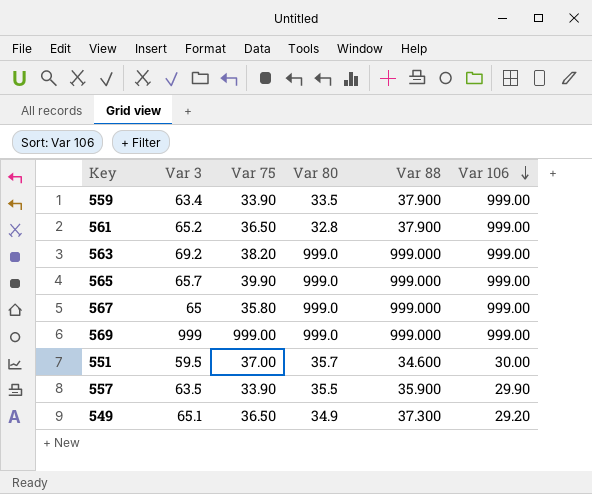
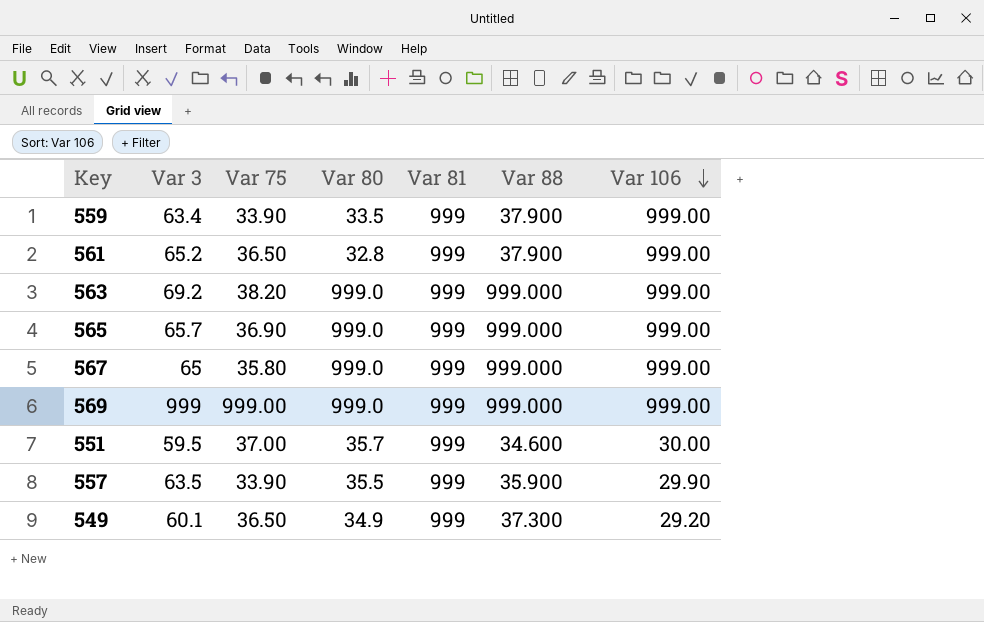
column Var 81 | position: none -> 5
565 | Var 75: 39.90 -> 36.90
549 | Var 3: 65.1 -> 60.1

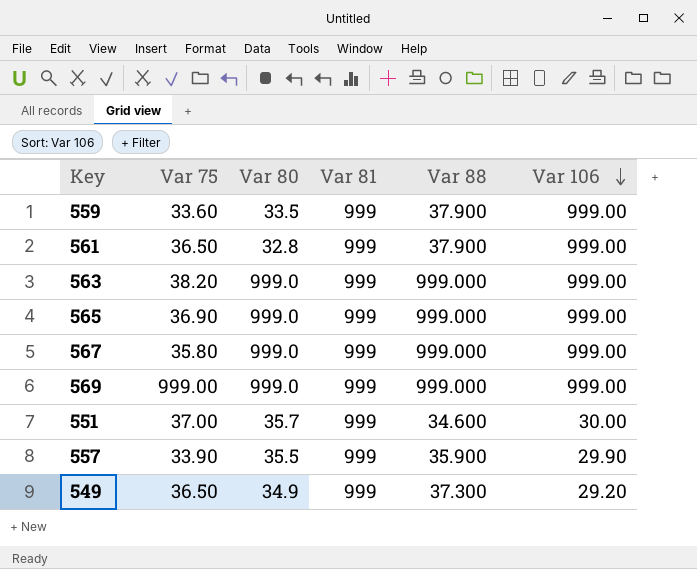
column Var 3 | position: 2 -> none
559 | Var 75: 33.90 -> 33.60

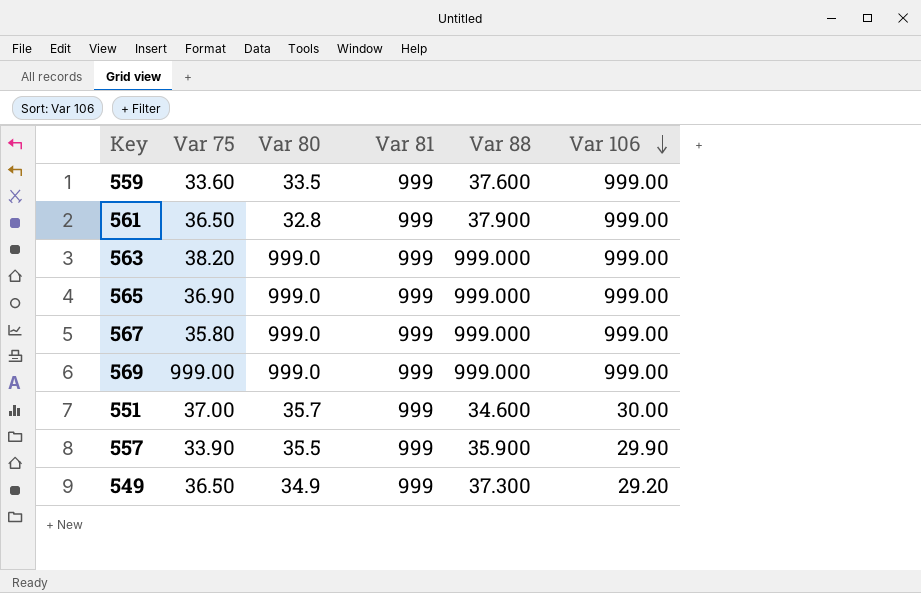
559 | Var 88: 37.900 -> 37.600

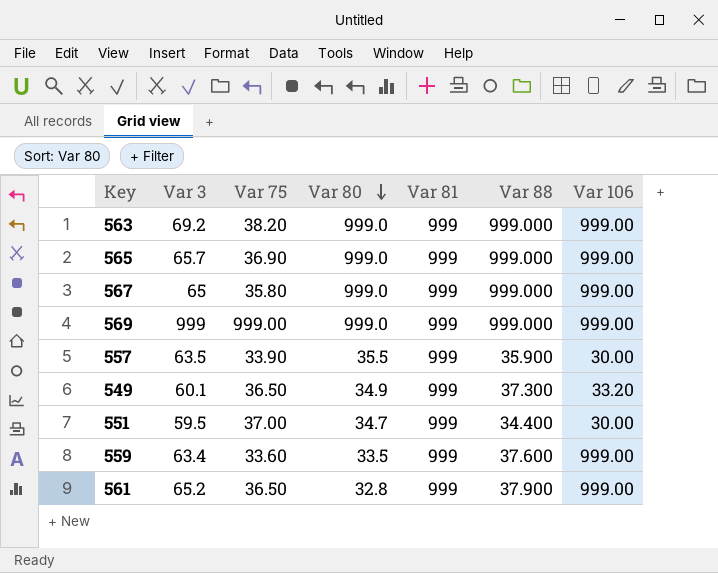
row order: Var 106 descending -> Var 80 descending
column Var 3 | position: none -> 2
557 | Var 106: 29.90 -> 30.00
549 | Var 106: 29.20 -> 33.20
551 | Var 80: 35.7 -> 34.7
551 | Var 88: 34.600 -> 34.400

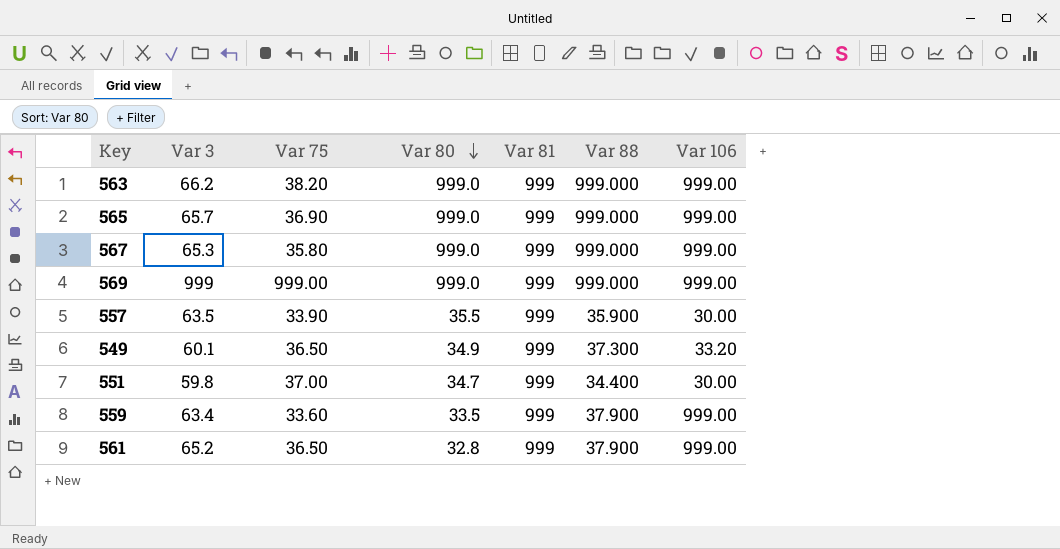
563 | Var 3: 69.2 -> 66.2
567 | Var 3: 65 -> 65.3
551 | Var 3: 59.5 -> 59.8
559 | Var 88: 37.600 -> 37.900

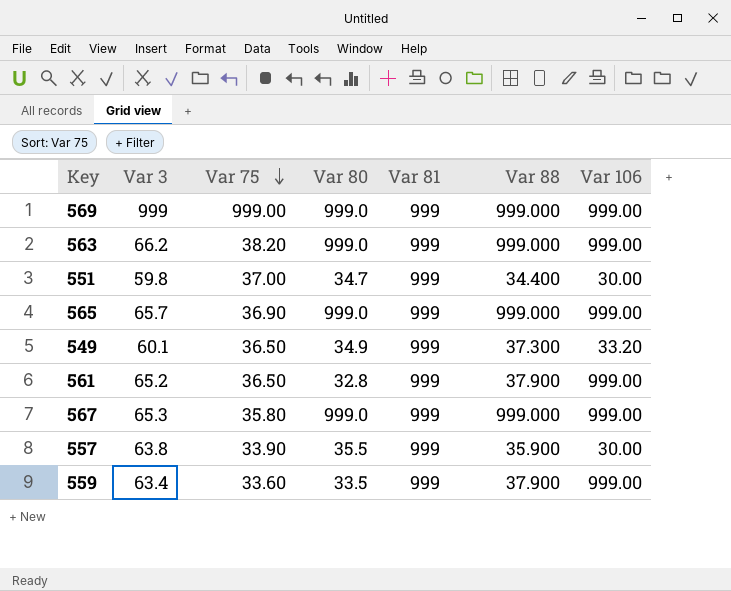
row order: Var 80 descending -> Var 75 descending
557 | Var 3: 63.5 -> 63.8

